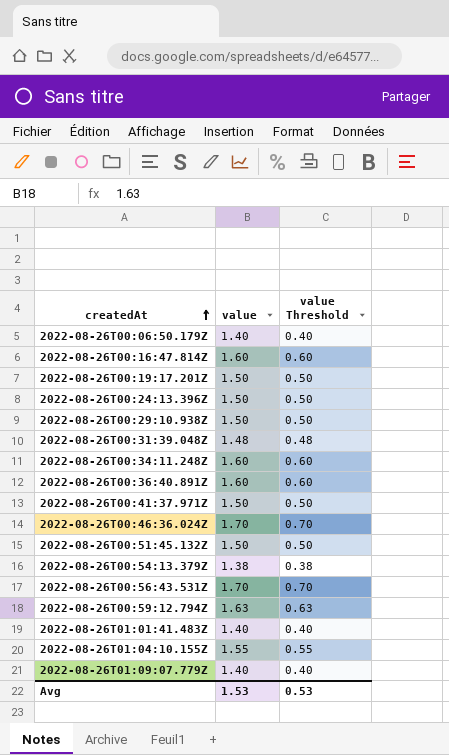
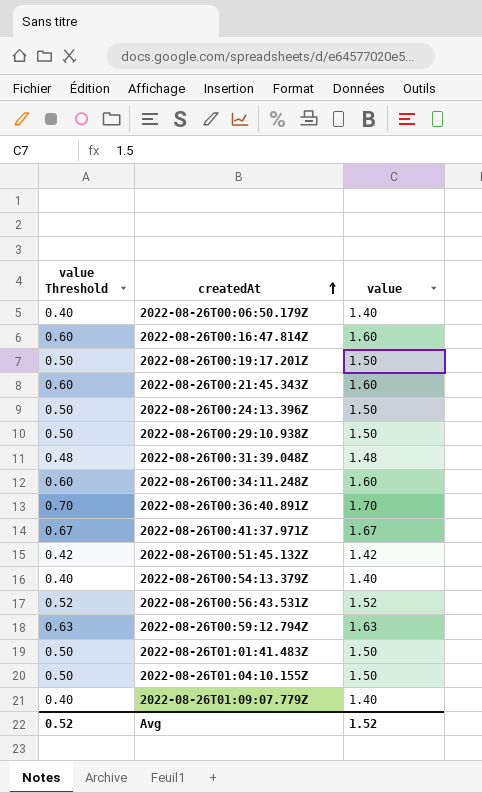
column value Threshold | position: 3 -> 1
row 2022-08-26T00:46:36.024Z: 1.70 | 0.70 -> none
row 2022-08-26T00:21:45.343Z: none -> 0.60 | 1.60
2022-08-26T00:36:40.891Z | value Threshold: 0.60 -> 0.70
2022-08-26T00:36:40.891Z | value: 1.60 -> 1.70
2022-08-26T00:41:37.971Z | value Threshold: 0.50 -> 0.67
2022-08-26T00:41:37.971Z | value: 1.50 -> 1.67
2022-08-26T00:51:45.132Z | value Threshold: 0.50 -> 0.42
2022-08-26T00:51:45.132Z | value: 1.50 -> 1.42
2022-08-26T00:54:13.379Z | value Threshold: 0.38 -> 0.40
2022-08-26T00:54:13.379Z | value: 1.38 -> 1.40
2022-08-26T00:56:43.531Z | value Threshold: 0.70 -> 0.52
2022-08-26T00:56:43.531Z | value: 1.70 -> 1.52
2022-08-26T01:01:41.483Z | value Threshold: 0.40 -> 0.50
2022-08-26T01:01:41.483Z | value: 1.40 -> 1.50
2022-08-26T01:04:10.155Z | value Threshold: 0.55 -> 0.50
2022-08-26T01:04:10.155Z | value: 1.55 -> 1.50
Avg | value Threshold: 0.53 -> 0.52
Avg | value: 1.53 -> 1.52

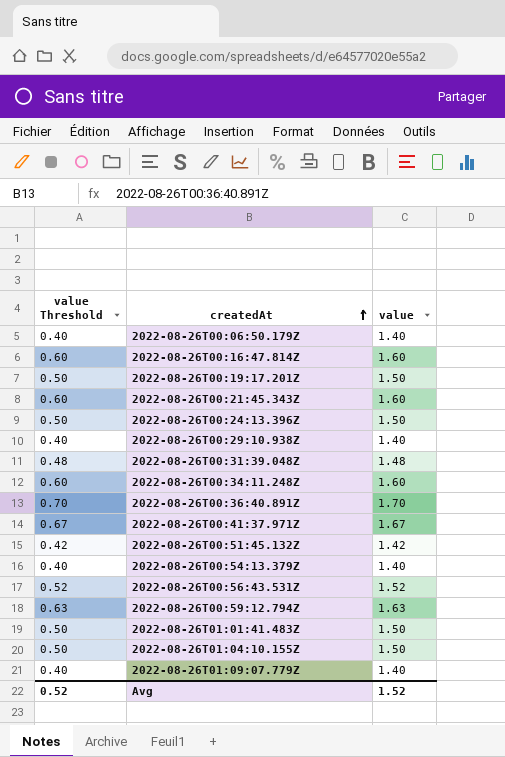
2022-08-26T00:29:10.938Z | value Threshold: 0.50 -> 0.40
2022-08-26T00:29:10.938Z | value: 1.50 -> 1.40

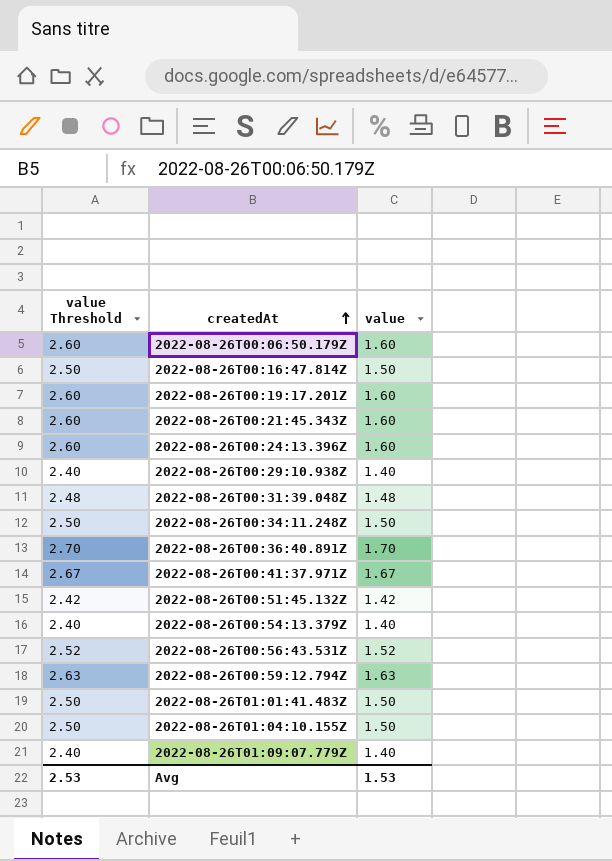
column value Threshold | formula: [value] - 1 -> [value] + 1
2022-08-26T00:06:50.179Z | value: 1.40 -> 1.60
2022-08-26T00:16:47.814Z | value: 1.60 -> 1.50
2022-08-26T00:19:17.201Z | value: 1.50 -> 1.60
2022-08-26T00:24:13.396Z | value: 1.50 -> 1.60
2022-08-26T00:34:11.248Z | value: 1.60 -> 1.50
Avg | value Threshold: 0.52 -> 2.53
Avg | value: 1.52 -> 1.53

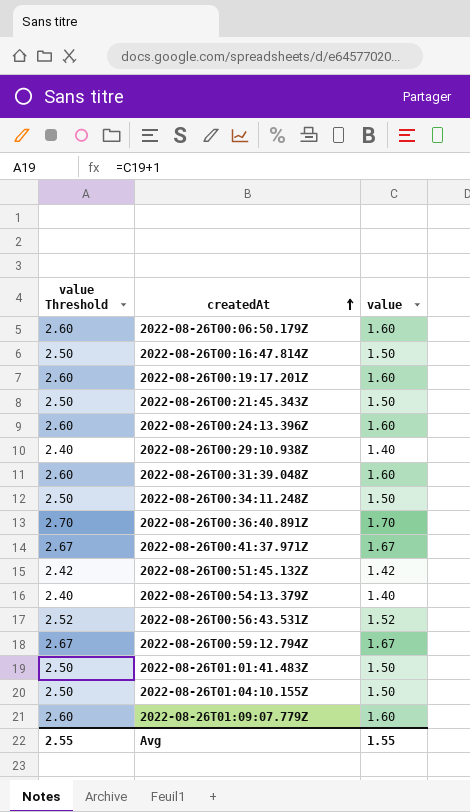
2022-08-26T00:21:45.343Z | value Threshold: 2.60 -> 2.50
2022-08-26T00:21:45.343Z | value: 1.60 -> 1.50
2022-08-26T00:31:39.048Z | value Threshold: 2.48 -> 2.60
2022-08-26T00:31:39.048Z | value: 1.48 -> 1.60
2022-08-26T00:59:12.794Z | value Threshold: 2.63 -> 2.67
2022-08-26T00:59:12.794Z | value: 1.63 -> 1.67
2022-08-26T01:09:07.779Z | value Threshold: 2.40 -> 2.60
2022-08-26T01:09:07.779Z | value: 1.40 -> 1.60
Avg | value Threshold: 2.53 -> 2.55
Avg | value: 1.53 -> 1.55

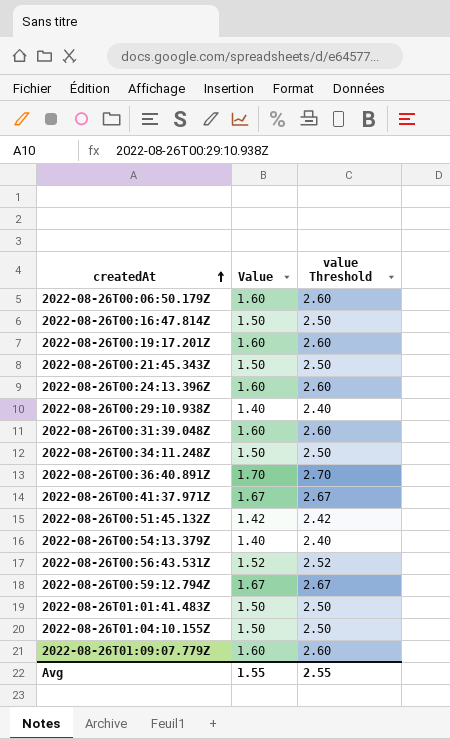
column name: value -> Value
column value Threshold | position: 1 -> 3

